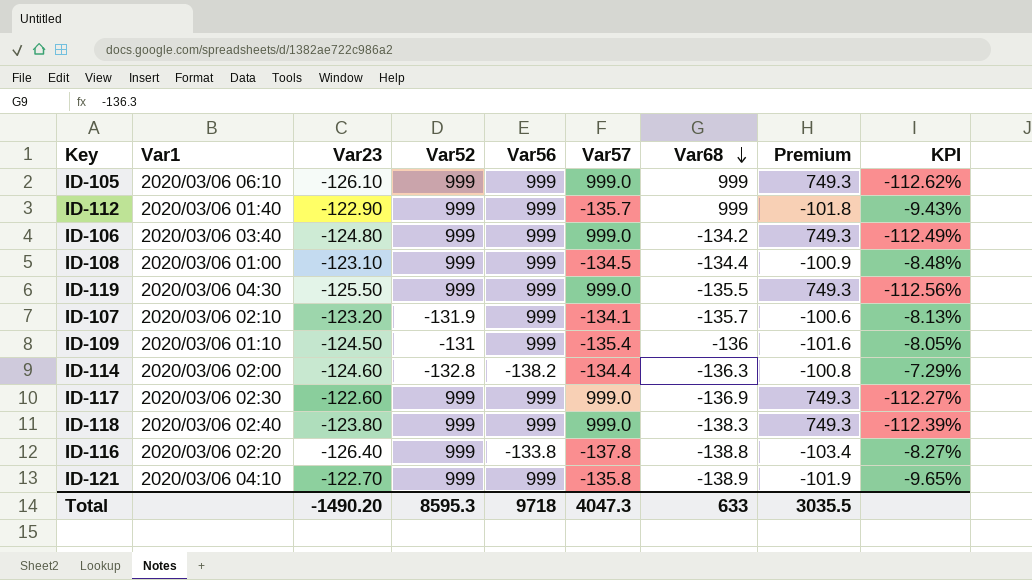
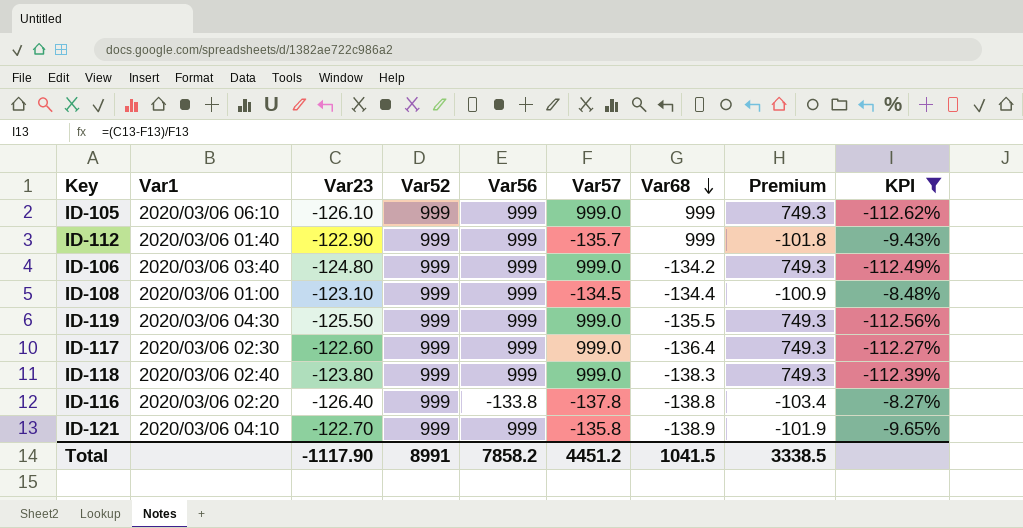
filter: none -> KPI <= -8.27%
ID-117 | Var68: -136.9 -> -136.4
Total | Var23: -1490.20 -> -1117.90
Total | Var52: 8595.3 -> 8991
Total | Var56: 9718 -> 7858.2
Total | Var57: 4047.3 -> 4451.2
Total | Var68: 633 -> 1041.5
Total | Premium: 3035.5 -> 3338.5

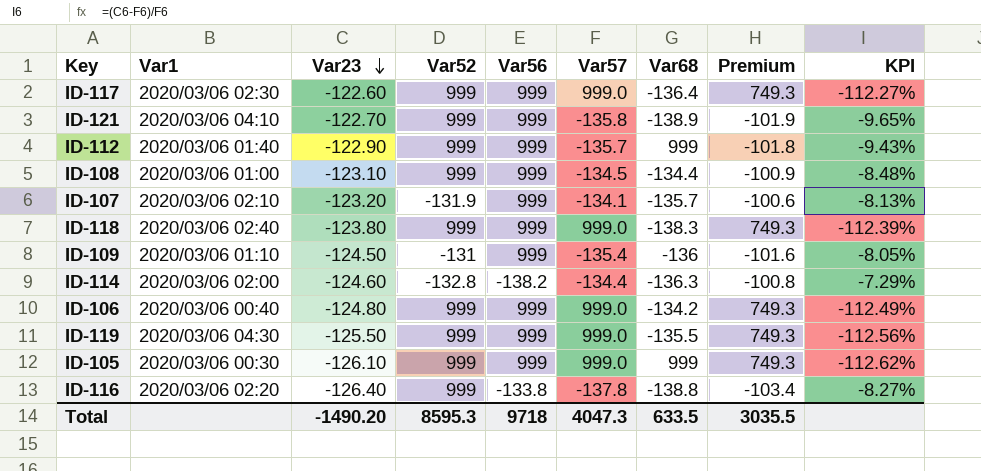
filter: KPI <= -8.27% -> none
row order: Var68 descending -> Var23 descending
ID-106 | Var1: 2020/03/06 03:40 -> 2020/03/06 00:40
ID-105 | Var1: 2020/03/06 06:10 -> 2020/03/06 00:30
Total | Var23: -1117.90 -> -1490.20
Total | Var52: 8991 -> 8595.3
Total | Var56: 7858.2 -> 9718
Total | Var57: 4451.2 -> 4047.3
Total | Var68: 1041.5 -> 633.5
Total | Premium: 3338.5 -> 3035.5

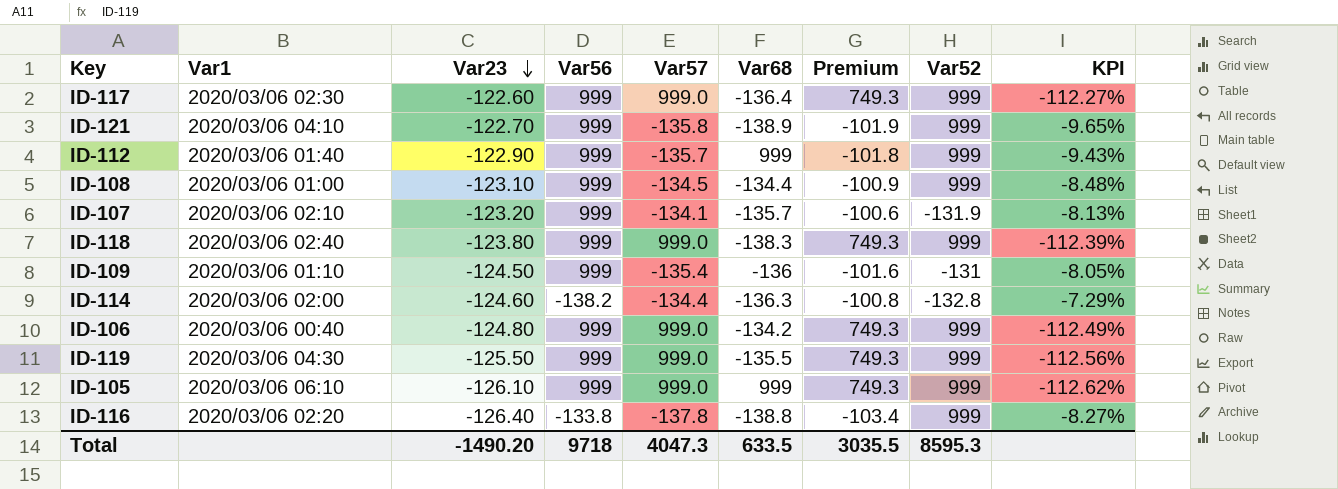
column Var52 | position: 4 -> 8
ID-105 | Var1: 2020/03/06 00:30 -> 2020/03/06 06:10

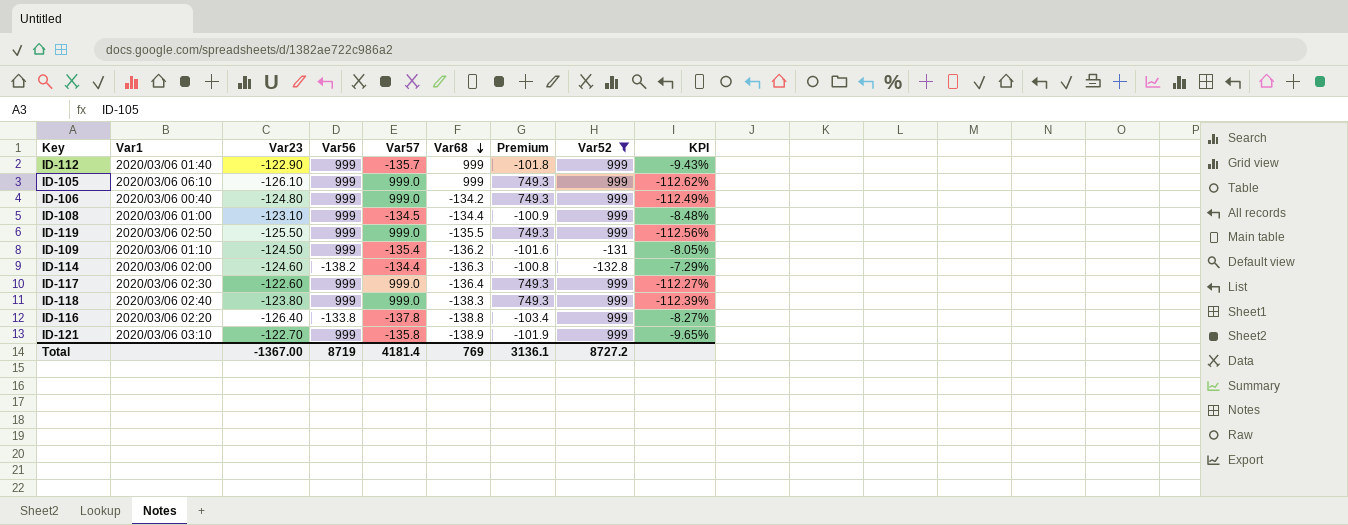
filter: none -> Var52 != -131.9
row order: Var23 descending -> Var68 descending
ID-119 | Var1: 2020/03/06 04:30 -> 2020/03/06 02:50
ID-109 | Var68: -136 -> -136.2
ID-121 | Var1: 2020/03/06 04:10 -> 2020/03/06 03:10
Total | Var23: -1490.20 -> -1367.00
Total | Var56: 9718 -> 8719
Total | Var57: 4047.3 -> 4181.4
Total | Var68: 633.5 -> 769
Total | Premium: 3035.5 -> 3136.1
Total | Var52: 8595.3 -> 8727.2

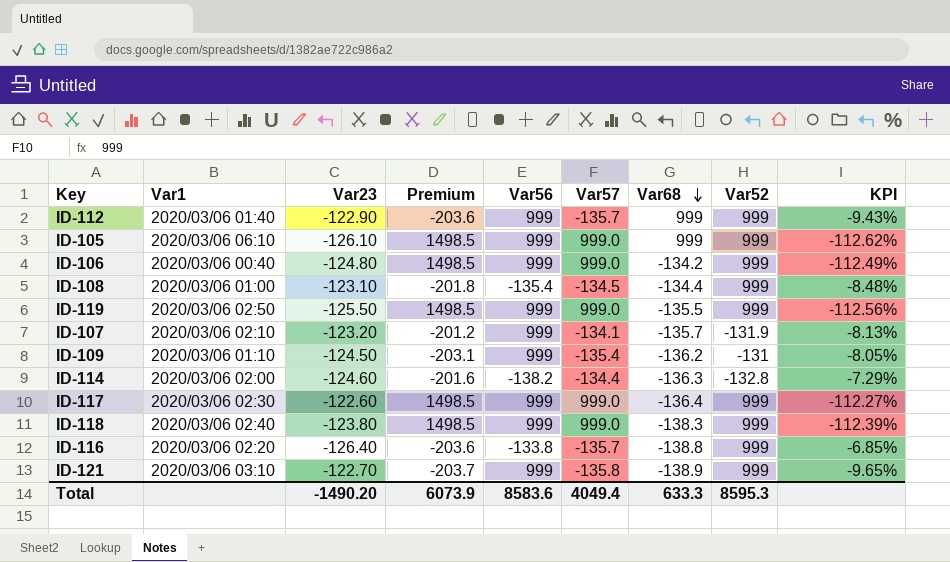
filter: Var52 != -131.9 -> none
column Premium | formula: [Var57] * 0.75 -> [Var57] * 1.5
column Premium | position: 7 -> 4
ID-108 | Var56: 999 -> -135.4
ID-116 | Var57: -137.8 -> -135.7
ID-116 | KPI: -8.27% -> -6.85%
Total | Var23: -1367.00 -> -1490.20
Total | Premium: 3136.1 -> 6073.9
Total | Var56: 8719 -> 8583.6
Total | Var57: 4181.4 -> 4049.4
Total | Var68: 769 -> 633.3
Total | Var52: 8727.2 -> 8595.3

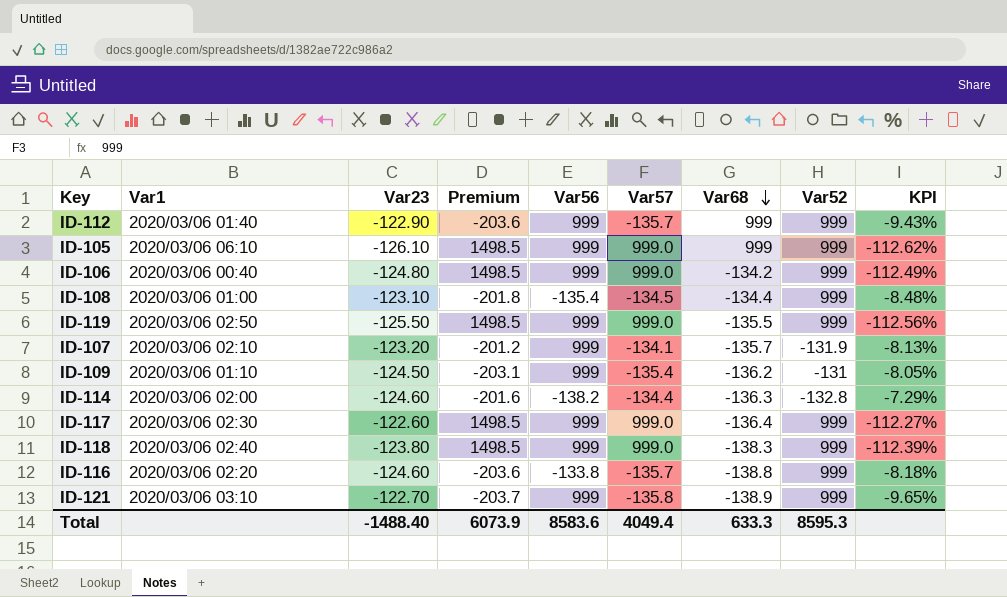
ID-116 | Var23: -126.40 -> -124.60
ID-116 | KPI: -6.85% -> -8.18%
Total | Var23: -1490.20 -> -1488.40

